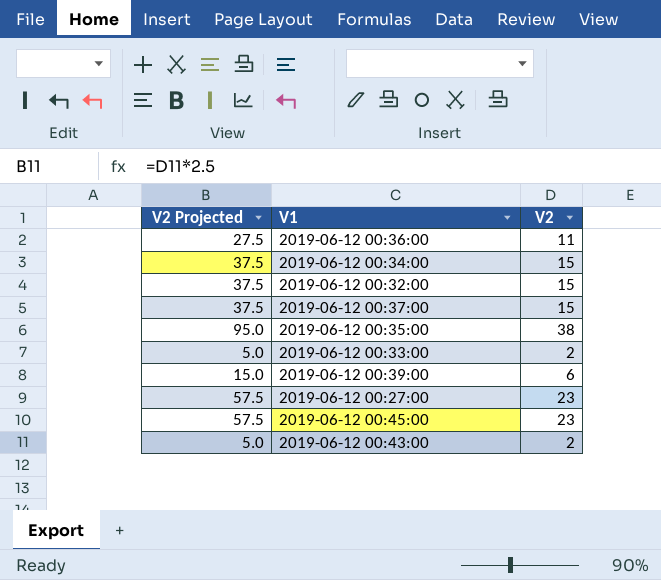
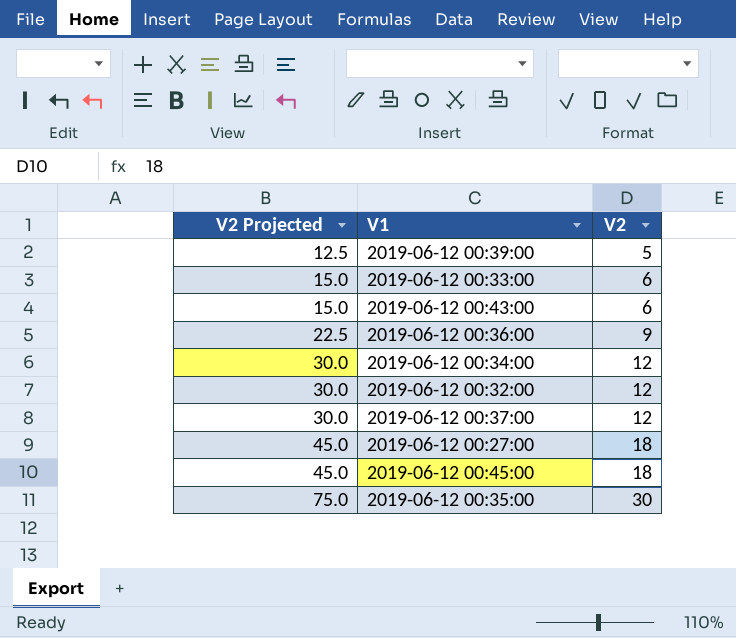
row order: none -> V2 Projected ascending
2019-06-12 00:39:00 | V2 Projected: 15.0 -> 12.5
2019-06-12 00:39:00 | V2: 6 -> 5
2019-06-12 00:33:00 | V2 Projected: 5.0 -> 15.0
2019-06-12 00:33:00 | V2: 2 -> 6
2019-06-12 00:43:00 | V2 Projected: 5.0 -> 15.0
2019-06-12 00:43:00 | V2: 2 -> 6
2019-06-12 00:36:00 | V2 Projected: 27.5 -> 22.5
2019-06-12 00:36:00 | V2: 11 -> 9
2019-06-12 00:34:00 | V2 Projected: 37.5 -> 30.0
2019-06-12 00:34:00 | V2: 15 -> 12
2019-06-12 00:32:00 | V2 Projected: 37.5 -> 30.0
2019-06-12 00:32:00 | V2: 15 -> 12
2019-06-12 00:37:00 | V2 Projected: 37.5 -> 30.0
2019-06-12 00:37:00 | V2: 15 -> 12
2019-06-12 00:27:00 | V2 Projected: 57.5 -> 45.0
2019-06-12 00:27:00 | V2: 23 -> 18
2019-06-12 00:45:00 | V2 Projected: 57.5 -> 45.0
2019-06-12 00:45:00 | V2: 23 -> 18
2019-06-12 00:35:00 | V2 Projected: 95.0 -> 75.0
2019-06-12 00:35:00 | V2: 38 -> 30

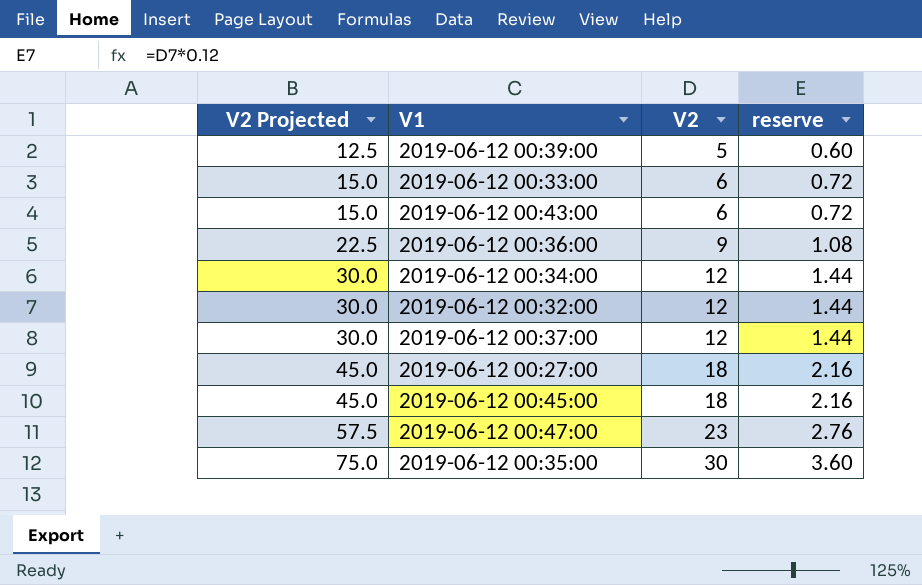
column reserve | formula: none -> [V2] * 0.12
row 2019-06-12 00:47:00: none -> 57.5 | 23 | 2.76

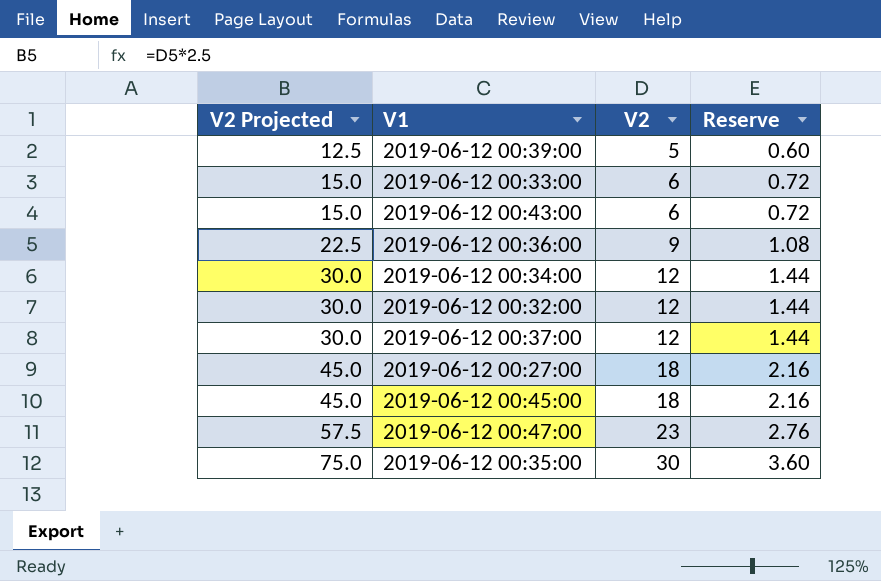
column name: reserve -> Reserve

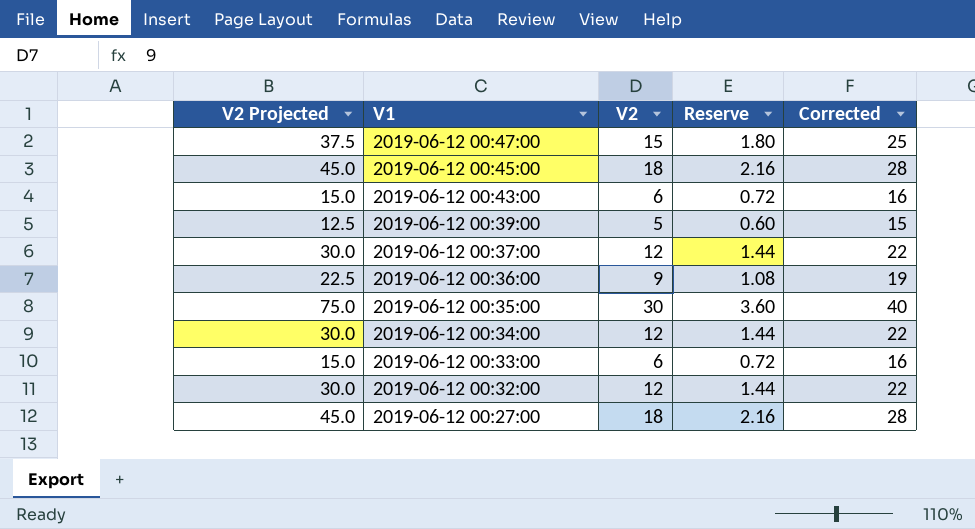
row order: V2 Projected ascending -> V1 descending
column Corrected | formula: none -> [V2] + 10
2019-06-12 00:47:00 | V2 Projected: 57.5 -> 37.5
2019-06-12 00:47:00 | V2: 23 -> 15
2019-06-12 00:47:00 | Reserve: 2.76 -> 1.80

